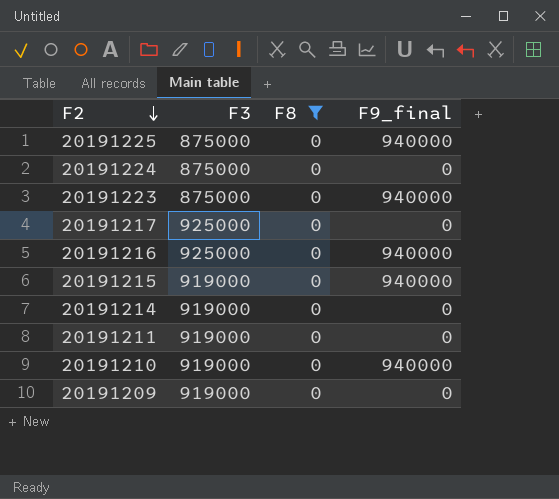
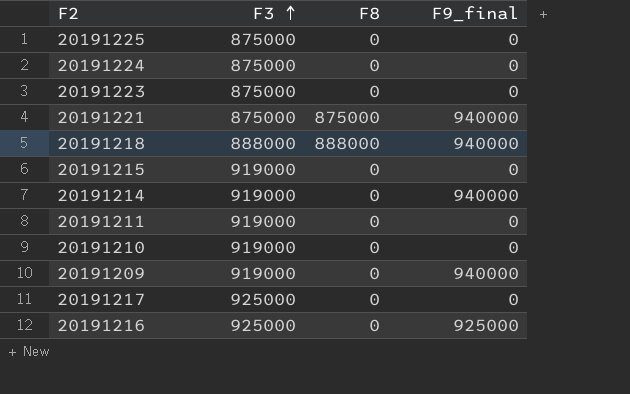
filter: F8 = 0 -> none
row order: F2 descending -> F3 ascending
20191225 | F9_final: 940000 -> 0
20191223 | F9_final: 940000 -> 0
20191215 | F9_final: 940000 -> 0
20191214 | F9_final: 0 -> 940000
20191210 | F9_final: 940000 -> 0
20191209 | F9_final: 0 -> 940000
20191216 | F9_final: 940000 -> 925000

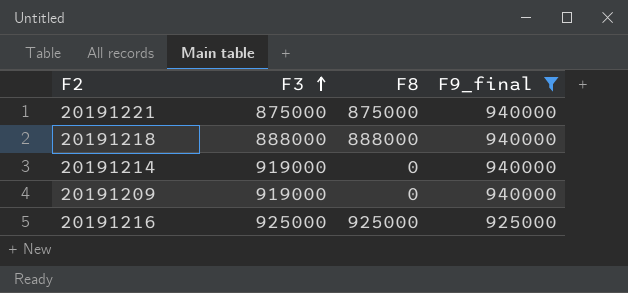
filter: none -> F9_final != 0
20191216 | F8: 0 -> 925000

